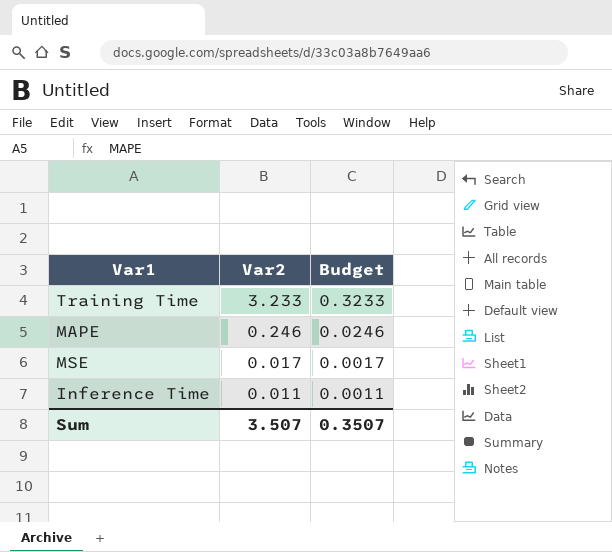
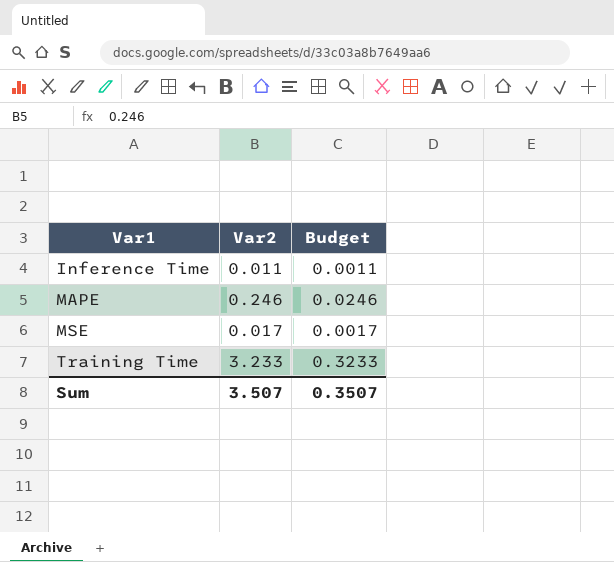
row order: Var2 descending -> Var1 ascending

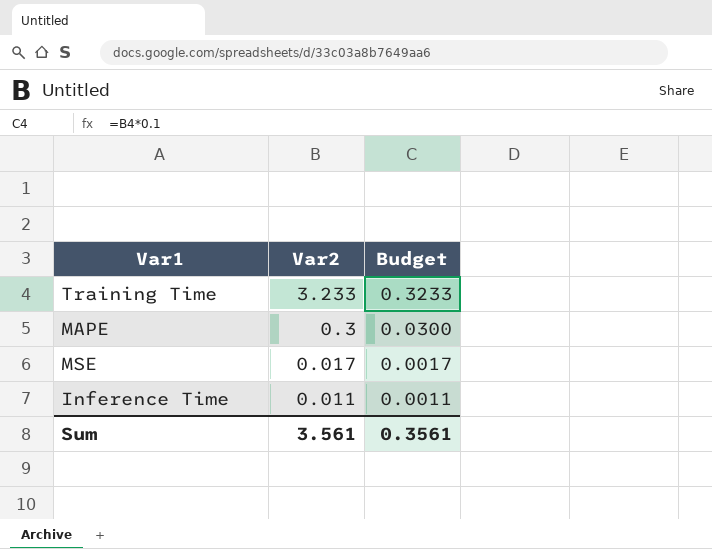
row order: Var1 ascending -> Var2 descending
MAPE | Var2: 0.246 -> 0.3
MAPE | Budget: 0.0246 -> 0.0300
Sum | Var2: 3.507 -> 3.561
Sum | Budget: 0.3507 -> 0.3561

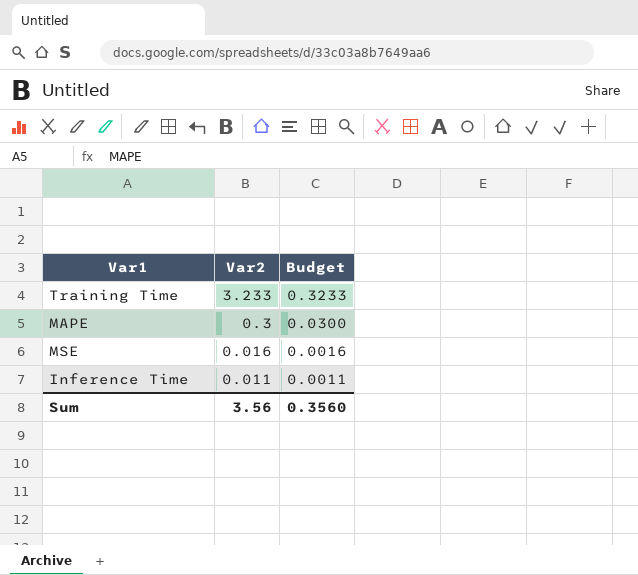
MSE | Var2: 0.017 -> 0.016
MSE | Budget: 0.0017 -> 0.0016
Sum | Var2: 3.561 -> 3.56
Sum | Budget: 0.3561 -> 0.3560

